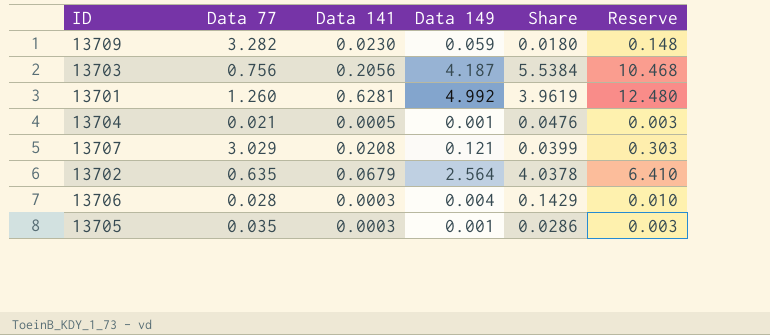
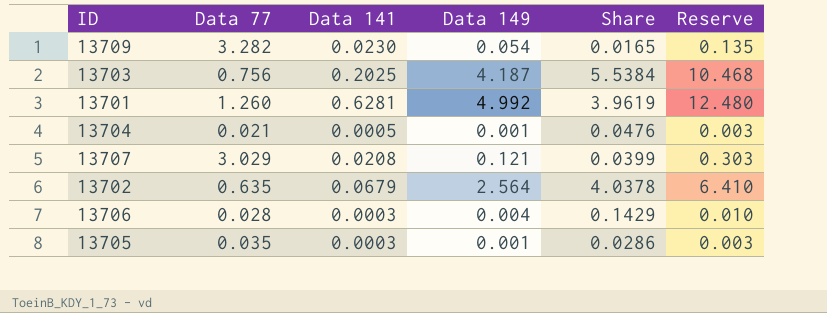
13709 | Data 149: 0.059 -> 0.054
13709 | Share: 0.0180 -> 0.0165
13709 | Reserve: 0.148 -> 0.135
13703 | Data 141: 0.2056 -> 0.2025

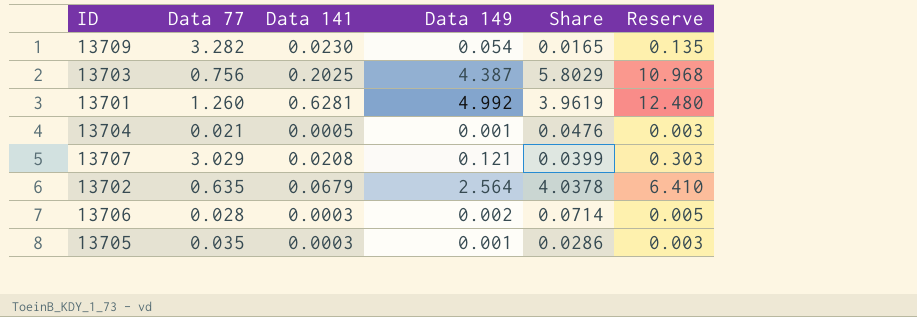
13703 | Data 149: 4.187 -> 4.387
13703 | Share: 5.5384 -> 5.8029
13703 | Reserve: 10.468 -> 10.968
13706 | Data 149: 0.004 -> 0.002
13706 | Share: 0.1429 -> 0.0714
13706 | Reserve: 0.010 -> 0.005

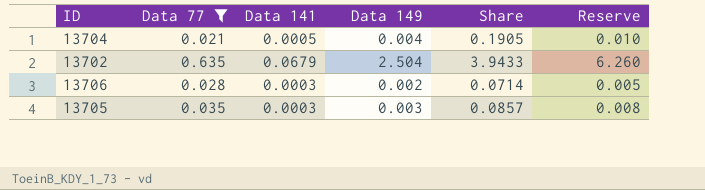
filter: none -> Data 77 <= 0.635
13704 | Data 149: 0.001 -> 0.004
13704 | Share: 0.0476 -> 0.1905
13704 | Reserve: 0.003 -> 0.010
13702 | Data 149: 2.564 -> 2.504
13702 | Share: 4.0378 -> 3.9433
13702 | Reserve: 6.410 -> 6.260
13705 | Data 149: 0.001 -> 0.003
13705 | Share: 0.0286 -> 0.0857
13705 | Reserve: 0.003 -> 0.008

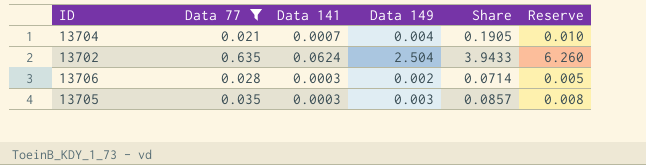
13704 | Data 141: 0.0005 -> 0.0007
13702 | Data 141: 0.0679 -> 0.0624

